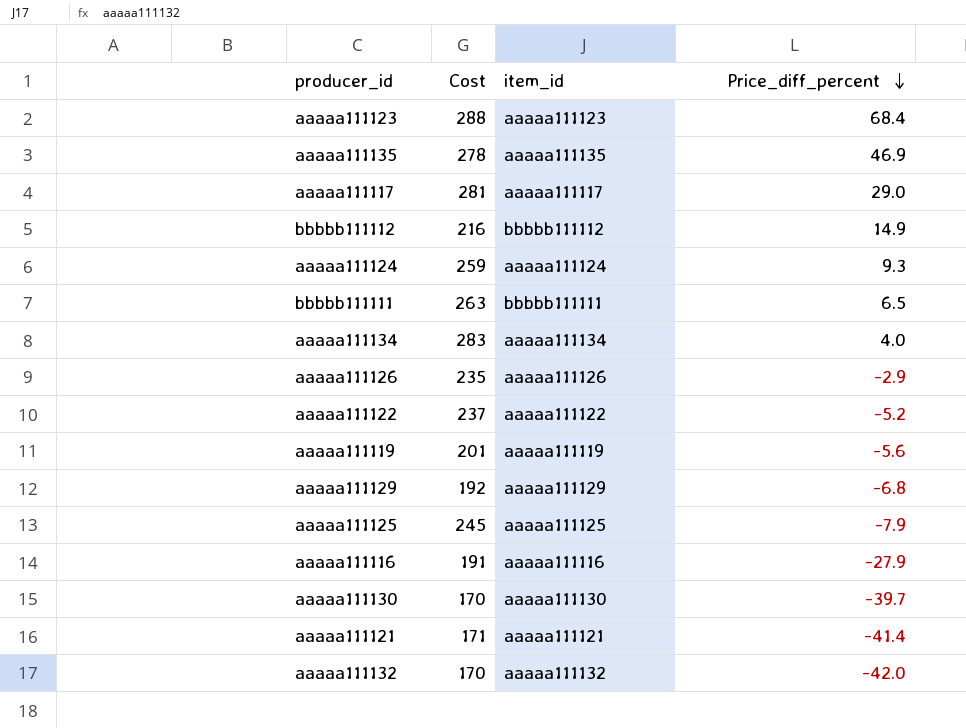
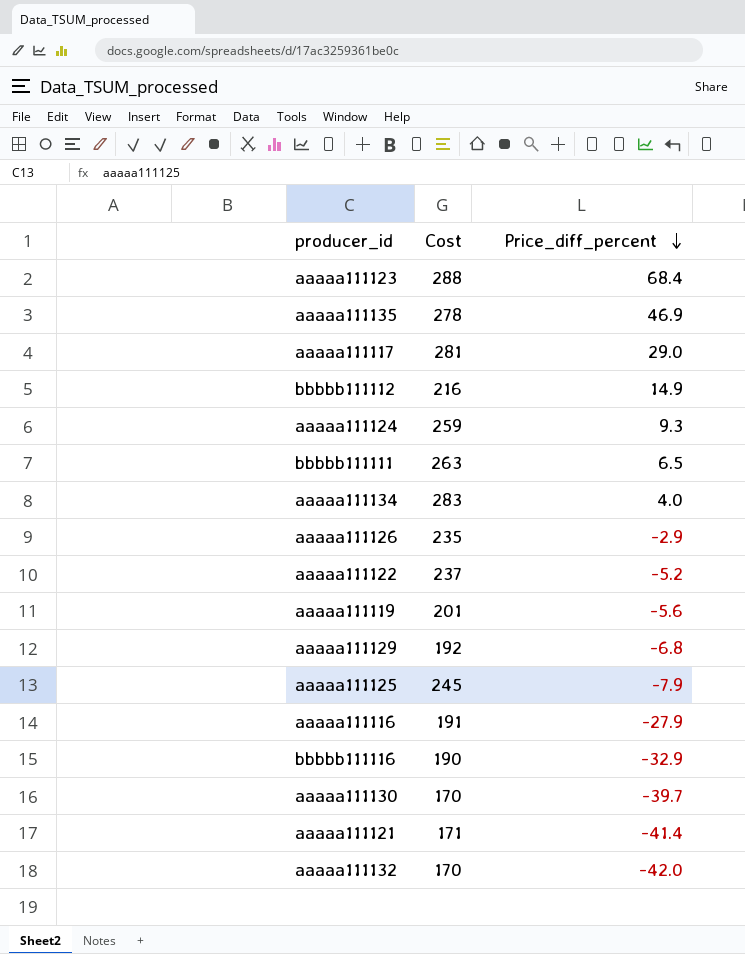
column item_id | position: 3 -> none
row bbbbb111116: none -> 190 | -32.9

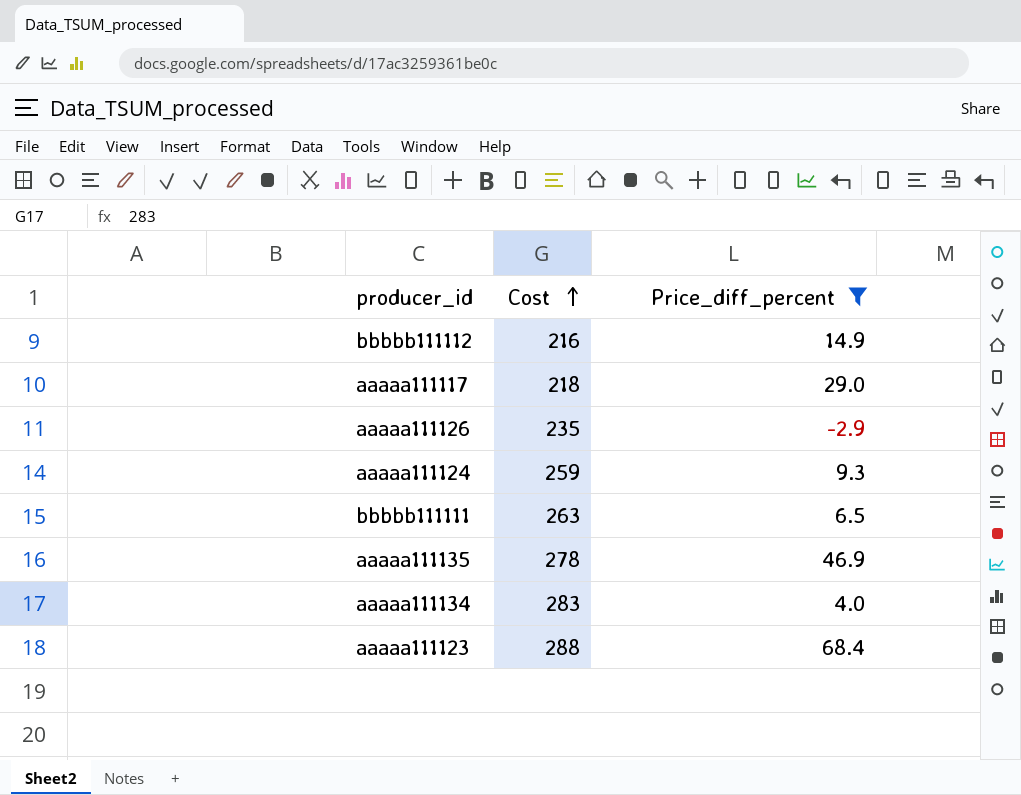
filter: none -> Price_diff_percent >= -2.9
row order: Price_diff_percent descending -> Cost ascending
aaaaa111117 | Cost: 281 -> 218

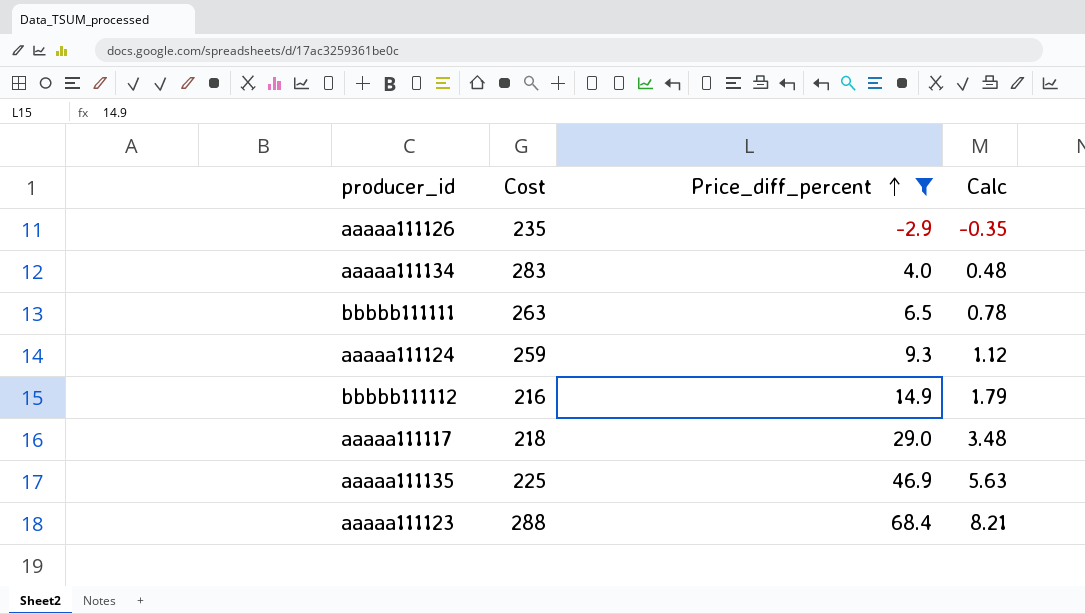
row order: Cost ascending -> Price_diff_percent ascending
column Calc | formula: none -> [Price_diff_percent] * 0.12
aaaaa111135 | Cost: 278 -> 225

